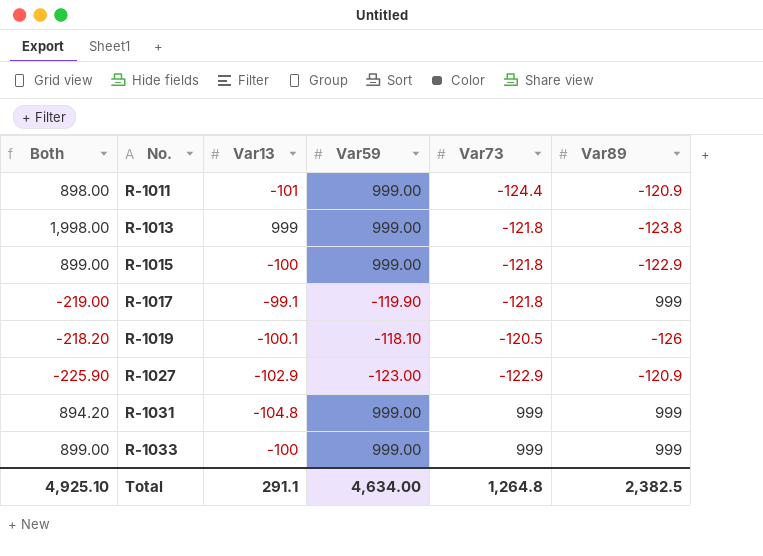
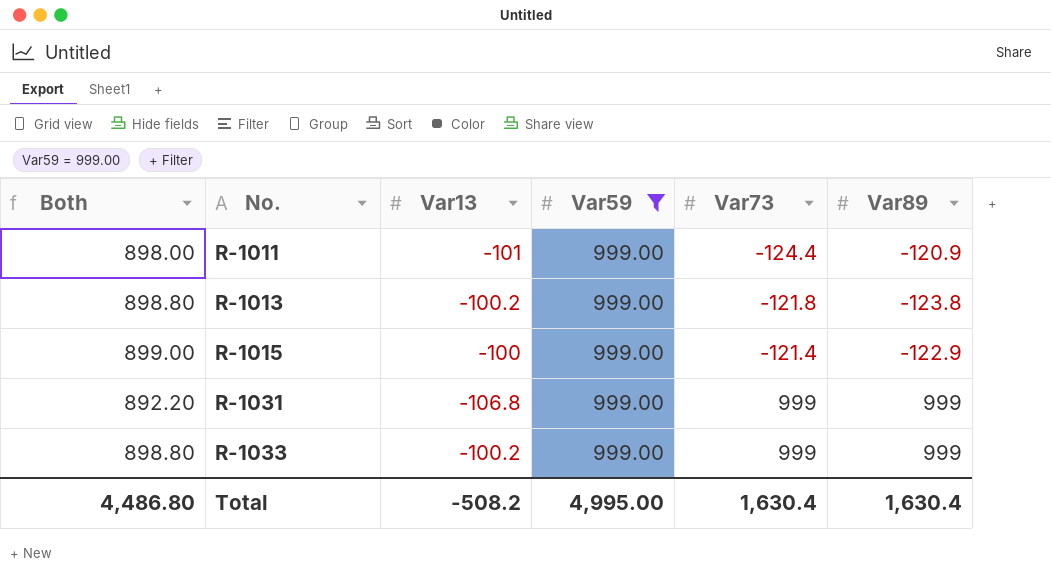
filter: none -> Var59 = 999.00
R-1013 | Both: 1,998.00 -> 898.80
R-1013 | Var13: 999 -> -100.2
R-1015 | Var73: -121.8 -> -121.4
R-1031 | Both: 894.20 -> 892.20
R-1031 | Var13: -104.8 -> -106.8
R-1033 | Both: 899.00 -> 898.80
R-1033 | Var13: -100 -> -100.2
Total | Both: 4,925.10 -> 4,486.80
Total | Var13: 291.1 -> -508.2
Total | Var59: 4,634.00 -> 4,995.00
Total | Var73: 1,264.8 -> 1,630.4
Total | Var89: 2,382.5 -> 1,630.4

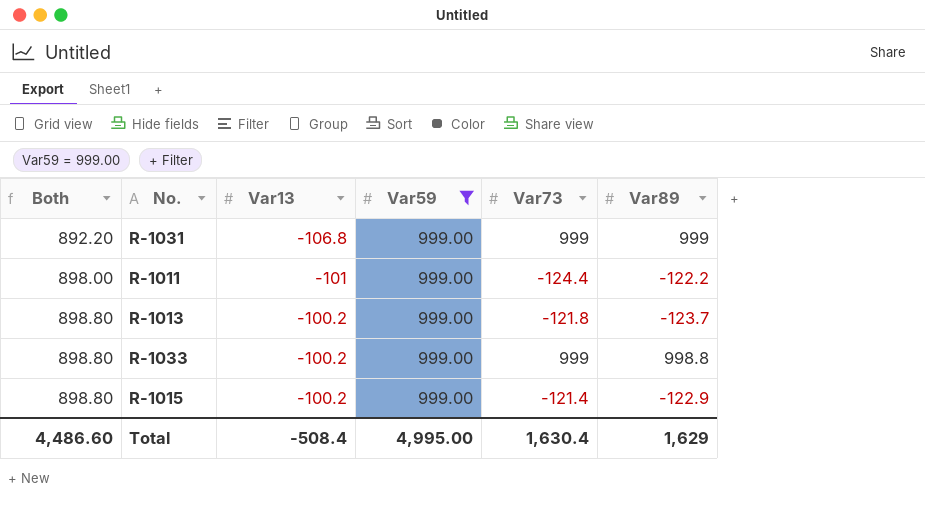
row order: No. ascending -> Both ascending
R-1011 | Var89: -120.9 -> -122.2
R-1013 | Var89: -123.8 -> -123.7
R-1033 | Var89: 999 -> 998.8
R-1015 | Both: 899.00 -> 898.80
R-1015 | Var13: -100 -> -100.2
Total | Both: 4,486.80 -> 4,486.60
Total | Var13: -508.2 -> -508.4
Total | Var89: 1,630.4 -> 1,629

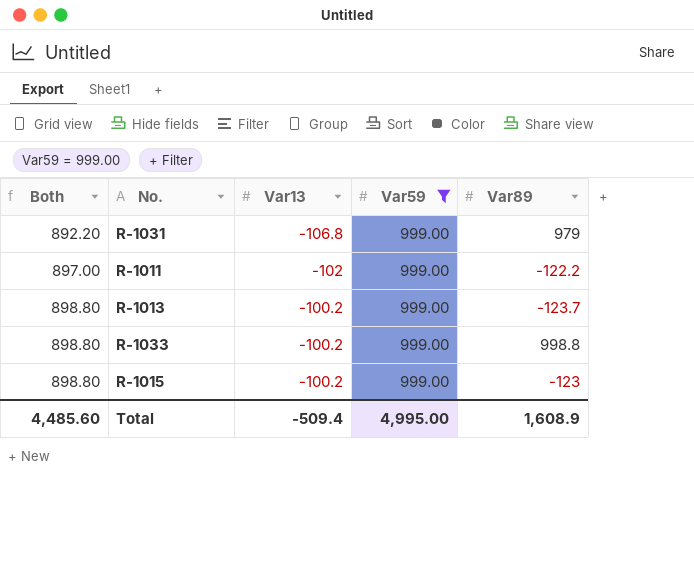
column Var73 | position: 5 -> none
R-1031 | Var89: 999 -> 979
R-1011 | Both: 898.00 -> 897.00
R-1011 | Var13: -101 -> -102
R-1015 | Var89: -122.9 -> -123
Total | Both: 4,486.60 -> 4,485.60
Total | Var13: -508.4 -> -509.4
Total | Var89: 1,629 -> 1,608.9

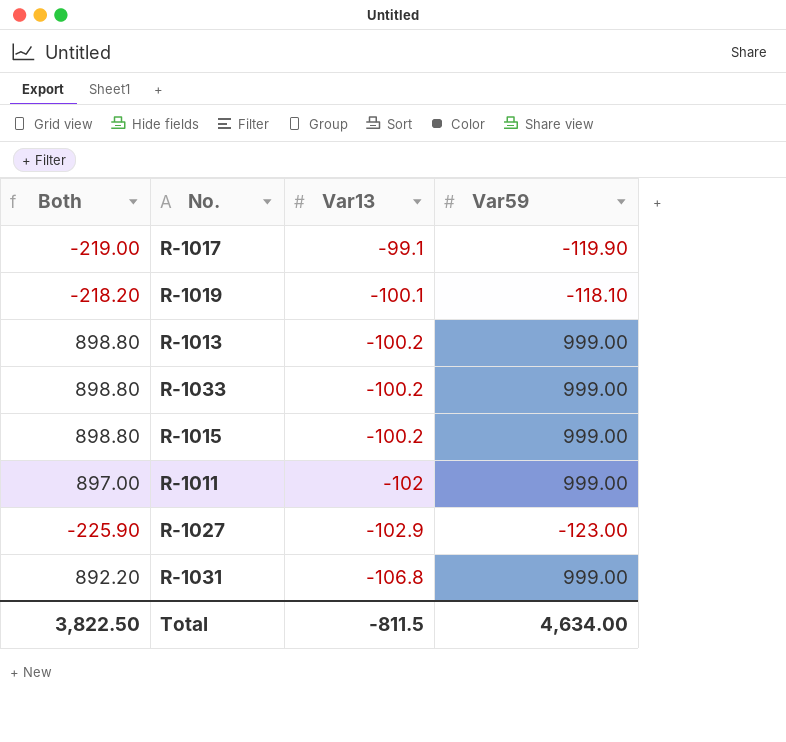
filter: Var59 = 999.00 -> none
row order: Both ascending -> Var13 descending
column Var89 | position: 5 -> none
Total | Both: 4,485.60 -> 3,822.50
Total | Var13: -509.4 -> -811.5
Total | Var59: 4,995.00 -> 4,634.00

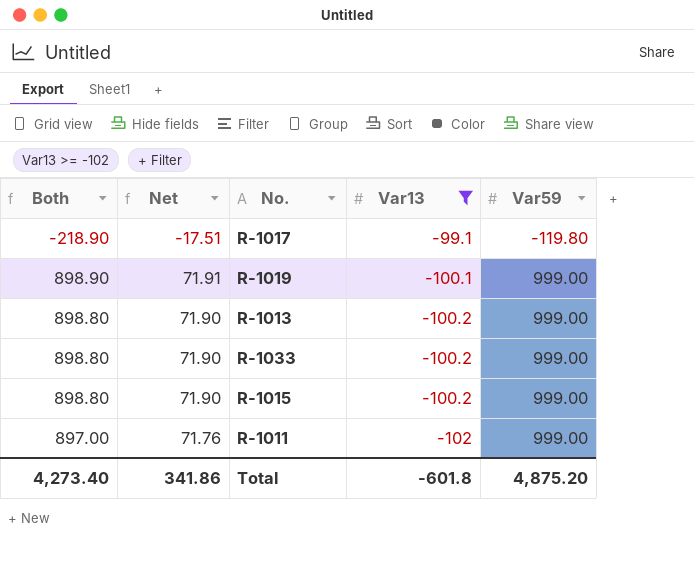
filter: none -> Var13 >= -102
column Net | formula: none -> [Both] * 0.08
R-1017 | Both: -219.00 -> -218.90
R-1017 | Var59: -119.90 -> -119.80
R-1019 | Both: -218.20 -> 898.90
R-1019 | Var59: -118.10 -> 999.00
Total | Both: 3,822.50 -> 4,273.40
Total | Var13: -811.5 -> -601.8
Total | Var59: 4,634.00 -> 4,875.20

